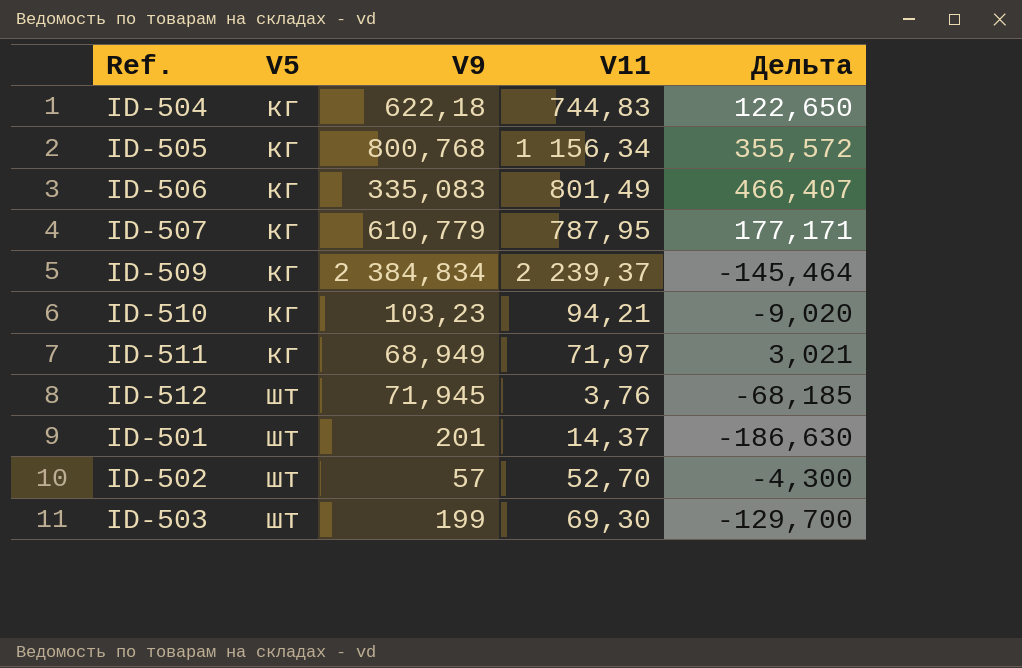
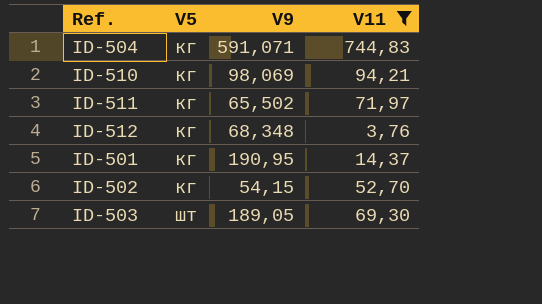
filter: none -> V11 <= 744,83
column Дельта | formula: [V11] - [V9] -> none
ID-504 | V9: 622,18 -> 591,071
ID-510 | V9: 103,23 -> 98,069
ID-511 | V9: 68,949 -> 65,502
ID-512 | V5: шт -> кг
ID-512 | V9: 71,945 -> 68,348
ID-501 | V5: шт -> кг
ID-501 | V9: 201 -> 190,95
ID-502 | V5: шт -> кг
ID-502 | V9: 57 -> 54,15
ID-503 | V9: 199 -> 189,05

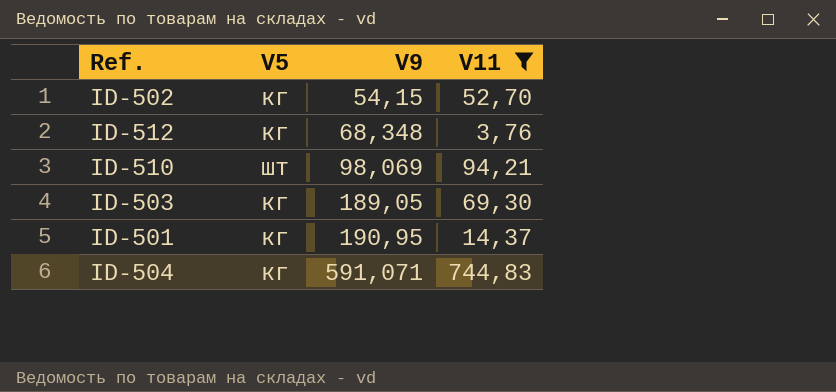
row order: V5 ascending -> V9 ascending
row ID-511: кг | 65,502 | 71,97 -> none
ID-510 | V5: кг -> шт
ID-503 | V5: шт -> кг

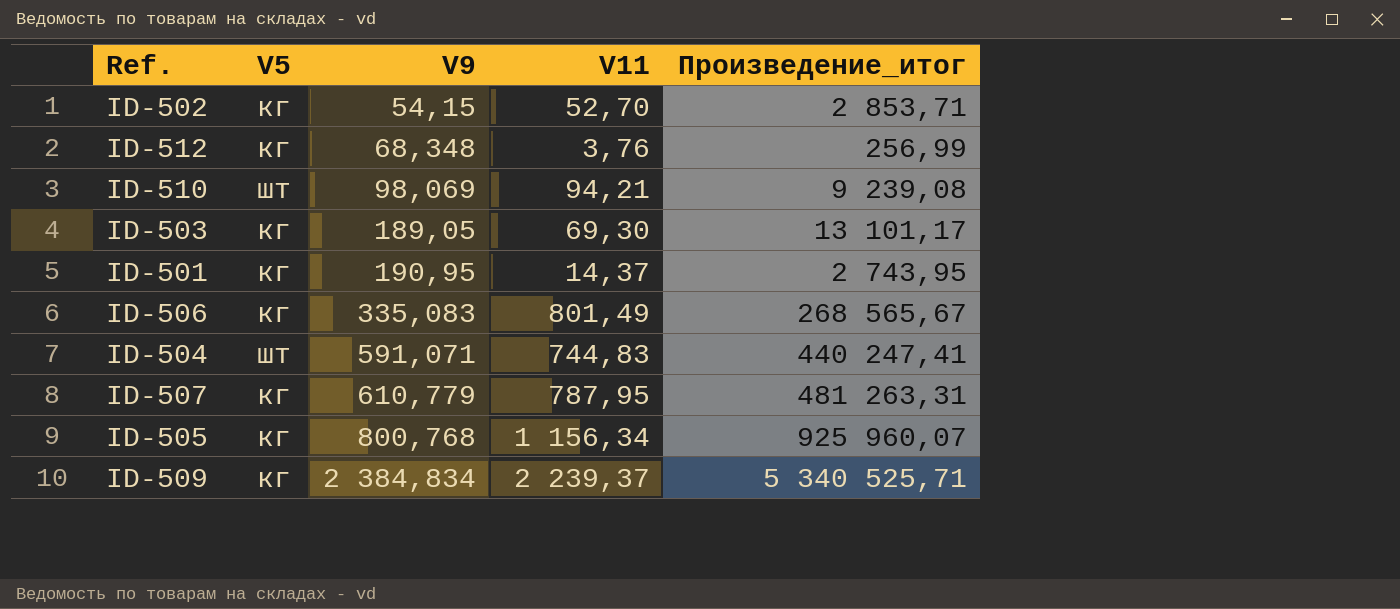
filter: V11 <= 744,83 -> none
column Произведение_итог | formula: none -> [V9] * [V11]
ID-504 | V5: кг -> шт

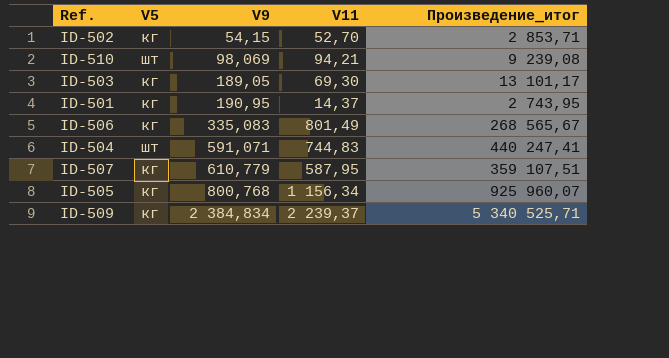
row ID-512: кг | 68,348 | 3,76 | 256,99 -> none
ID-507 | V11: 787,95 -> 587,95
ID-507 | Произведение_итог: 481 263,31 -> 359 107,51

